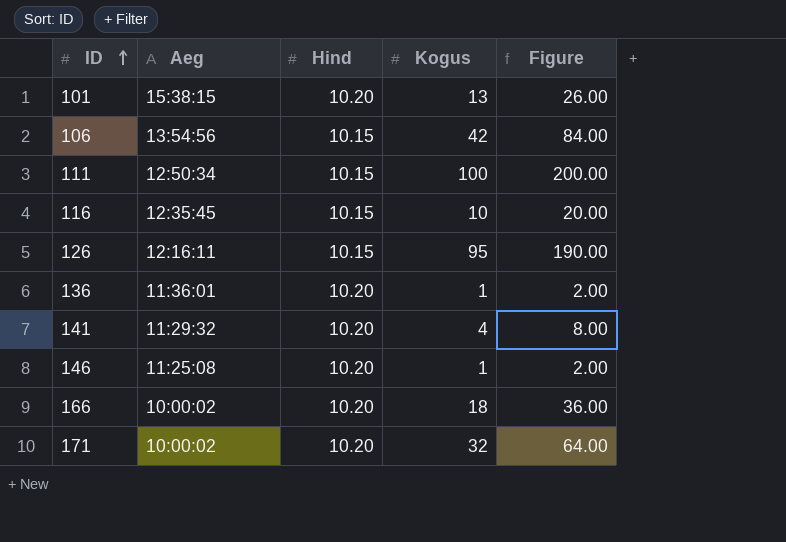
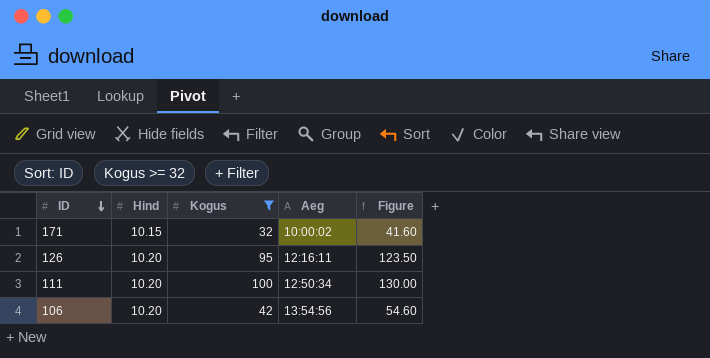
filter: none -> Kogus >= 32
row order: ID ascending -> ID descending
column Aeg | position: 2 -> 4
column Figure | formula: [Kogus] * 2 -> [Kogus] * 1.3
171 | Hind: 10.20 -> 10.15
126 | Hind: 10.15 -> 10.20
111 | Hind: 10.15 -> 10.20
106 | Hind: 10.15 -> 10.20

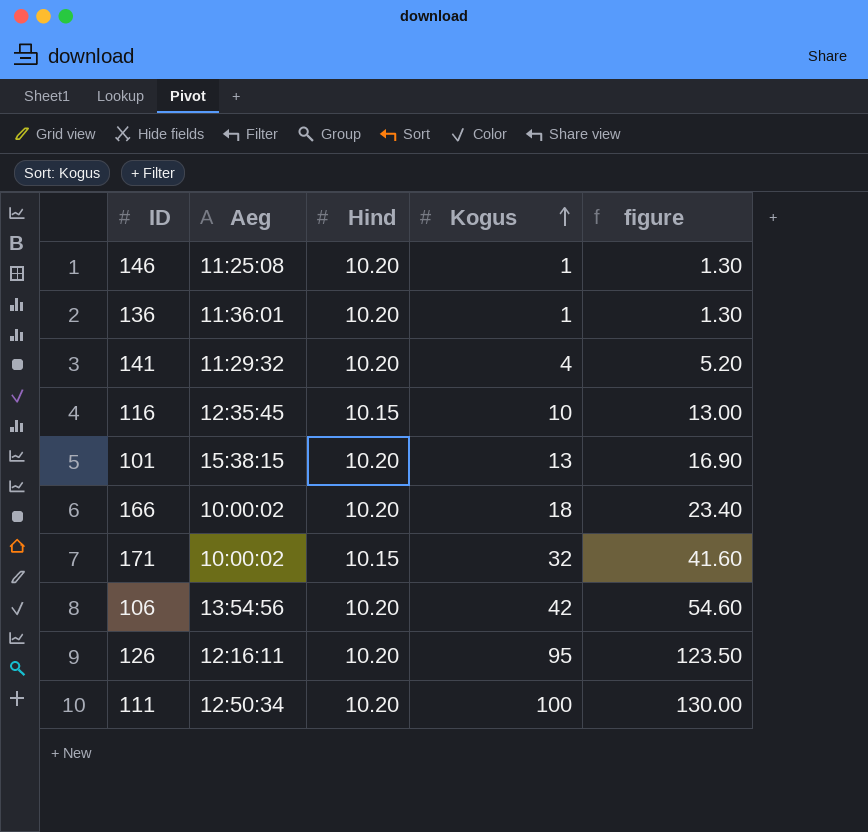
filter: Kogus >= 32 -> none
row order: ID descending -> Kogus ascending
column Aeg | position: 4 -> 2
column name: Figure -> figure

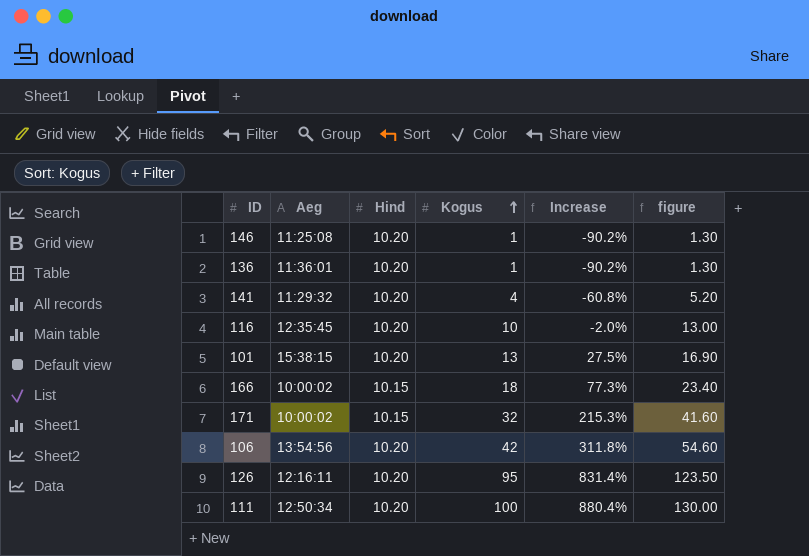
column Increase | formula: none -> ([Kogus] - [Hind]) / [Hind]
116 | Hind: 10.15 -> 10.20
166 | Hind: 10.20 -> 10.15

